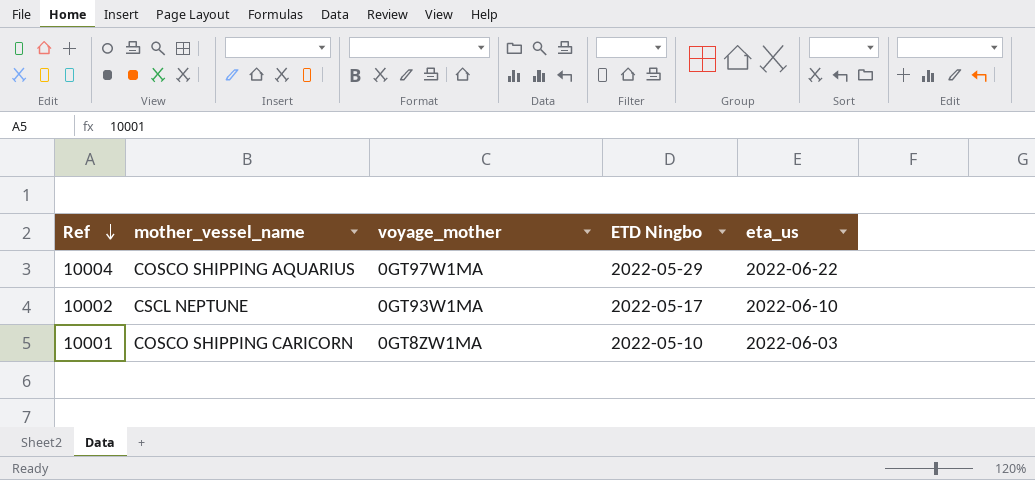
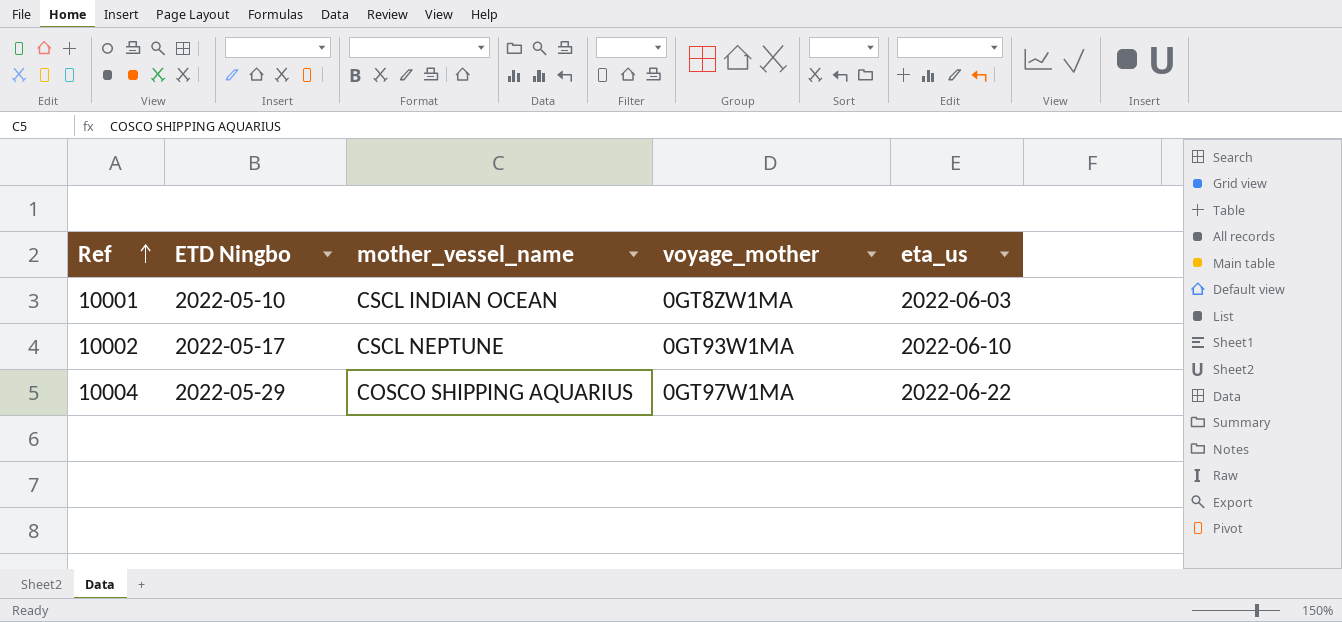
row order: Ref descending -> Ref ascending
column ETD Ningbo | position: 4 -> 2
10001 | mother_vessel_name: COSCO SHIPPING CARICORN -> CSCL INDIAN OCEAN

